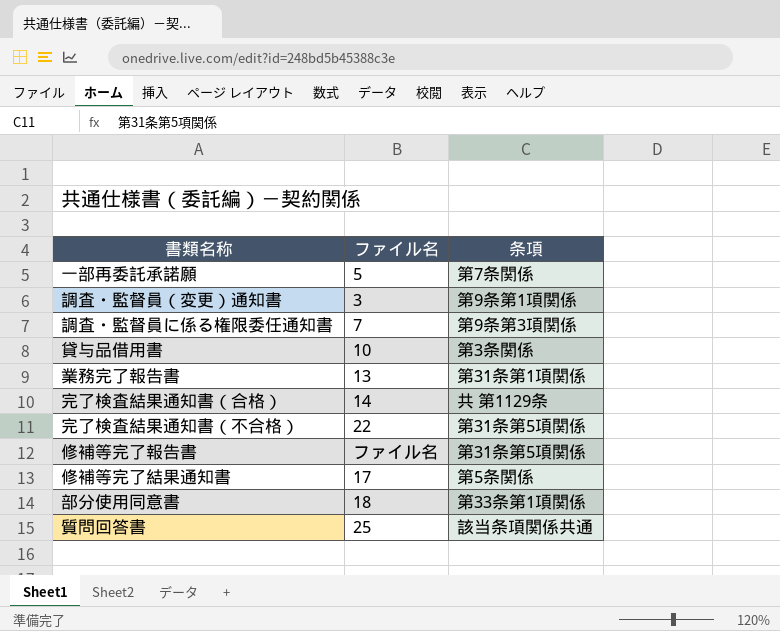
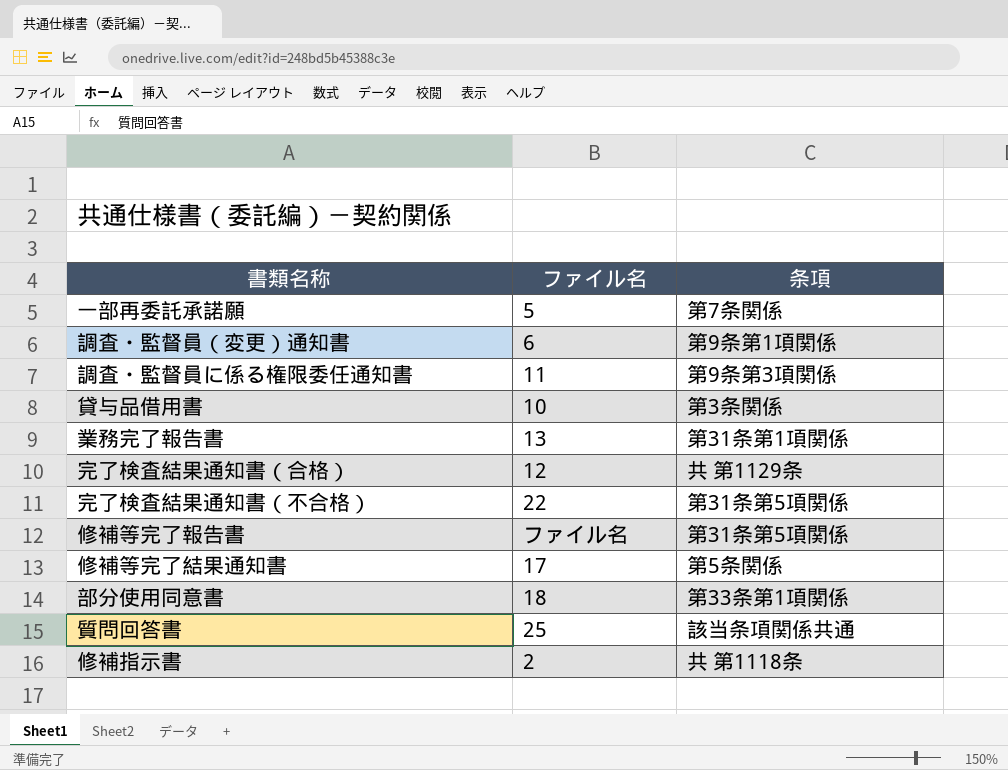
調査・監督員（変更）通知書 | ファイル名: 3 -> 6
調査・監督員に係る権限委任通知書 | ファイル名: 7 -> 11
完了検査結果通知書（合格） | ファイル名: 14 -> 12
row 修補指示書: none -> 2 | 共 第1118条

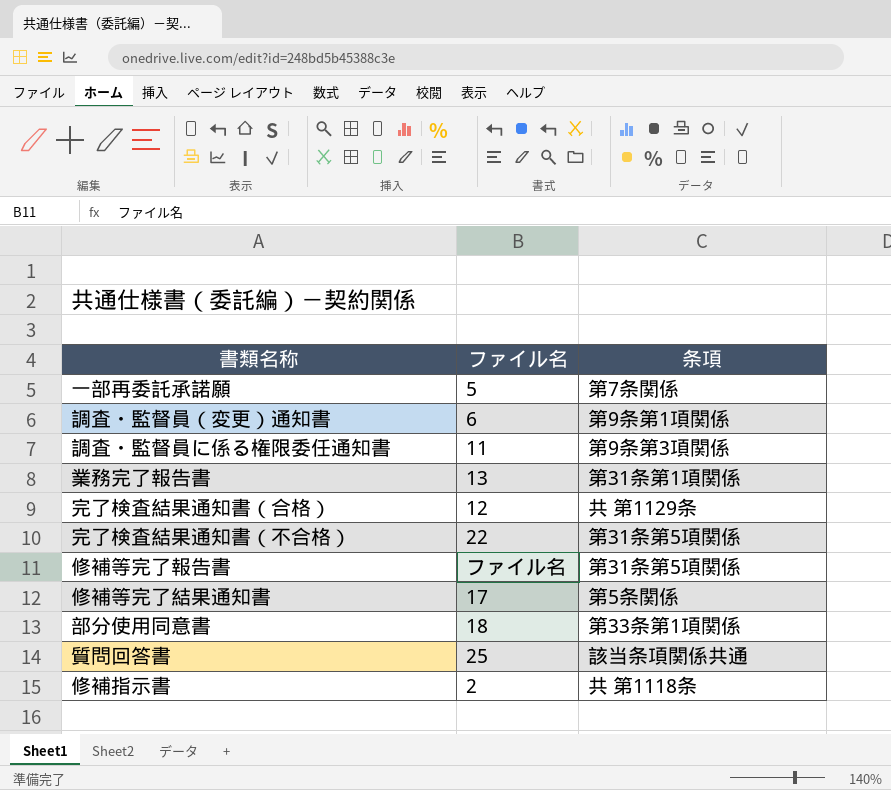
row 貸与品借用書: 10 | 第3条関係 -> none

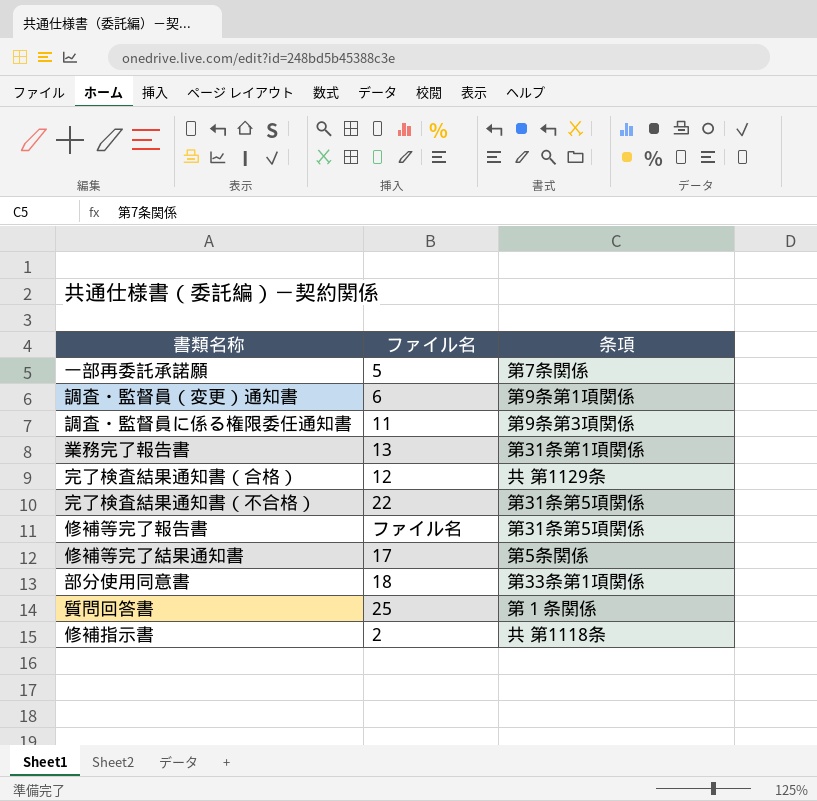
質問回答書 | 条項: 該当条項関係共通 -> 第１条関係

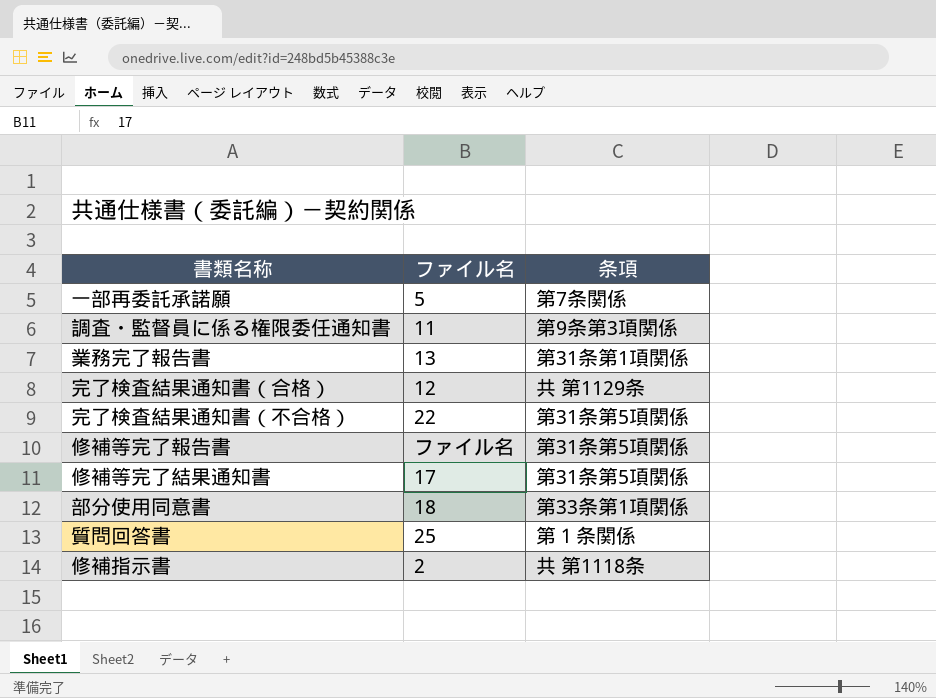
row 調査・監督員（変更）通知書: 6 | 第9条第1項関係 -> none
修補等完了結果通知書 | 条項: 第5条関係 -> 第31条第5項関係

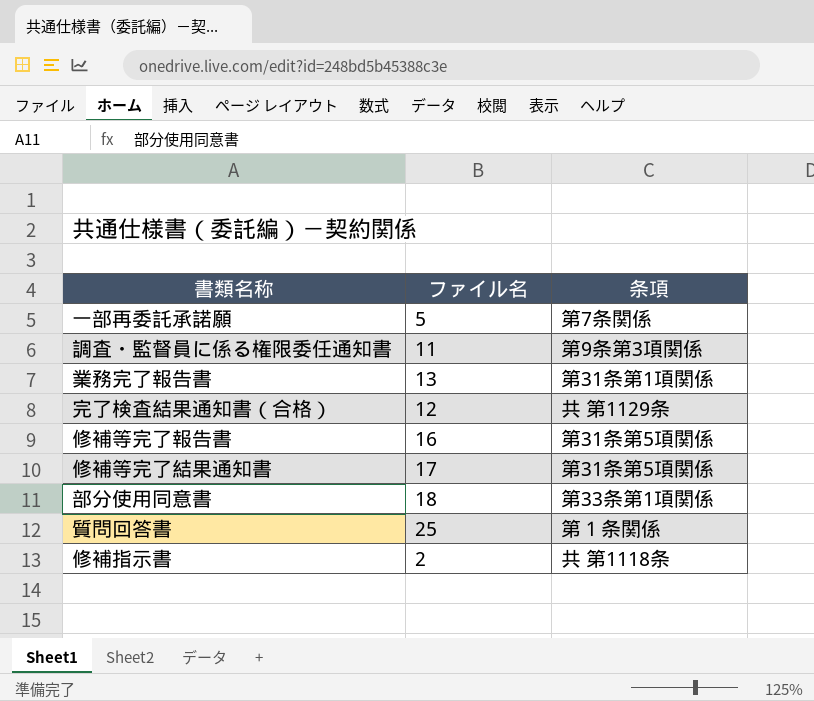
row 完了検査結果通知書（不合格）: 22 | 第31条第5項関係 -> none
修補等完了報告書 | ファイル名: ファイル名 -> 16

